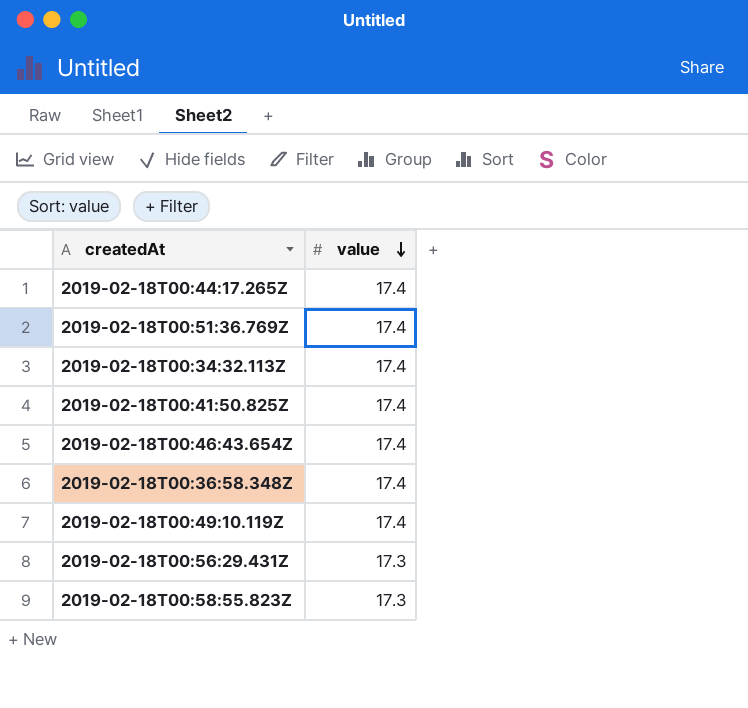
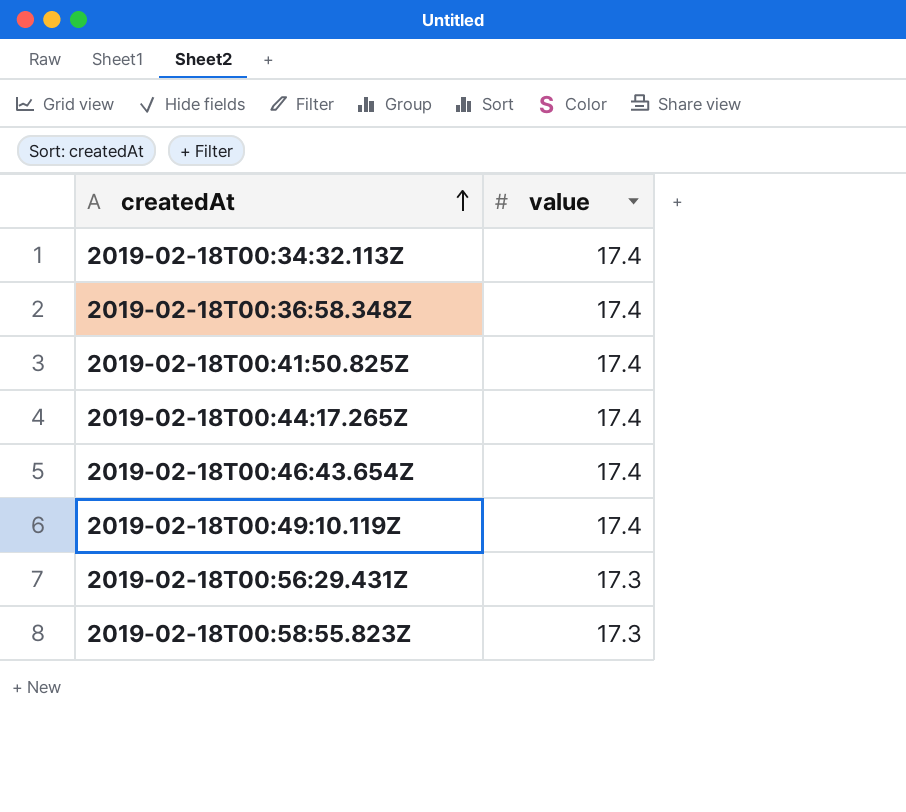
row order: value descending -> createdAt ascending
row 2019-02-18T00:51:36.769Z: 17.4 -> none

